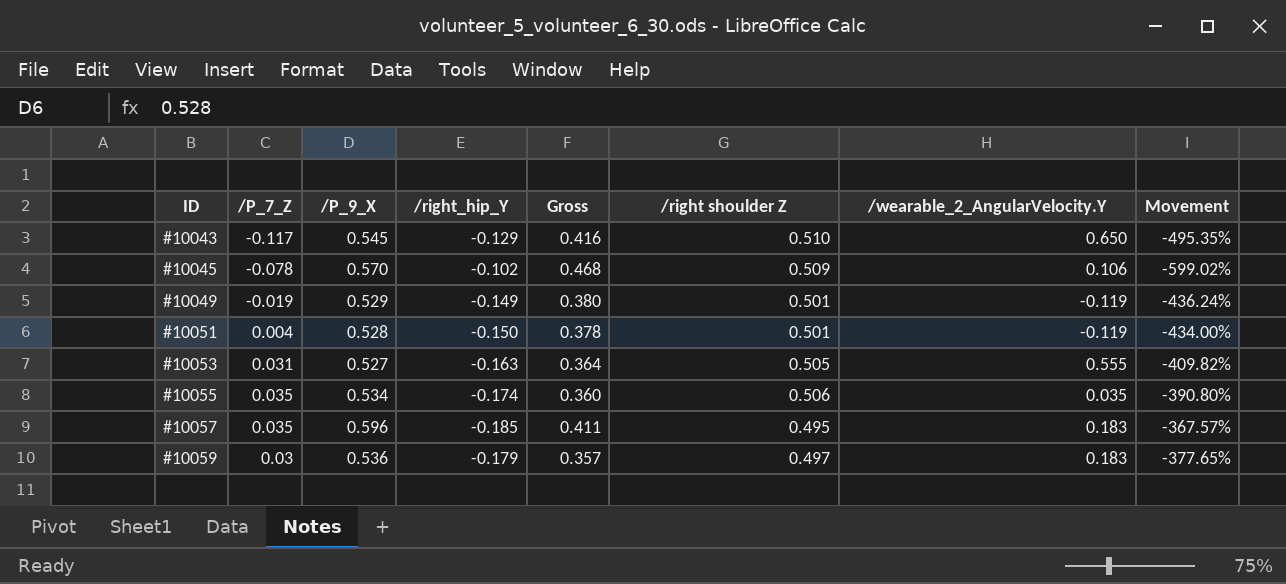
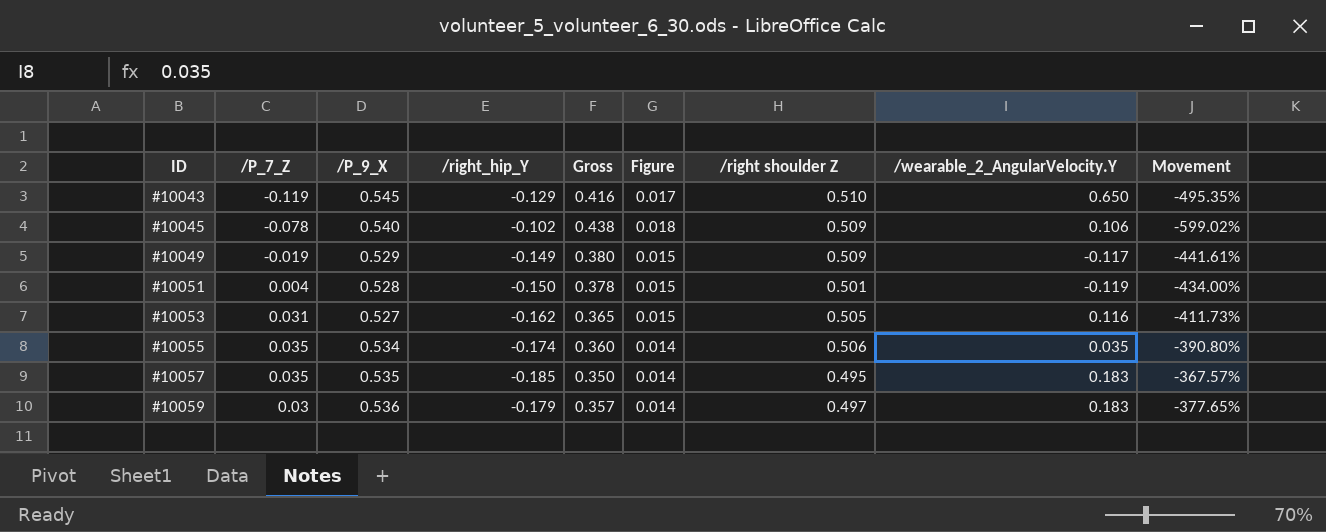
column Figure | formula: none -> [Gross] * 0.04
#10043 | /P_7_Z: -0.117 -> -0.119
#10045 | /P_9_X: 0.570 -> 0.540
#10045 | Gross: 0.468 -> 0.438
#10049 | /right shoulder Z: 0.501 -> 0.509
#10049 | /wearable_2_AngularVelocity.Y: -0.119 -> -0.117
#10049 | Movement: -436.24% -> -441.61%
#10053 | /right_hip_Y: -0.163 -> -0.162
#10053 | Gross: 0.364 -> 0.365
#10053 | /wearable_2_AngularVelocity.Y: 0.555 -> 0.116
#10053 | Movement: -409.82% -> -411.73%
#10057 | /P_9_X: 0.596 -> 0.535
#10057 | Gross: 0.411 -> 0.350

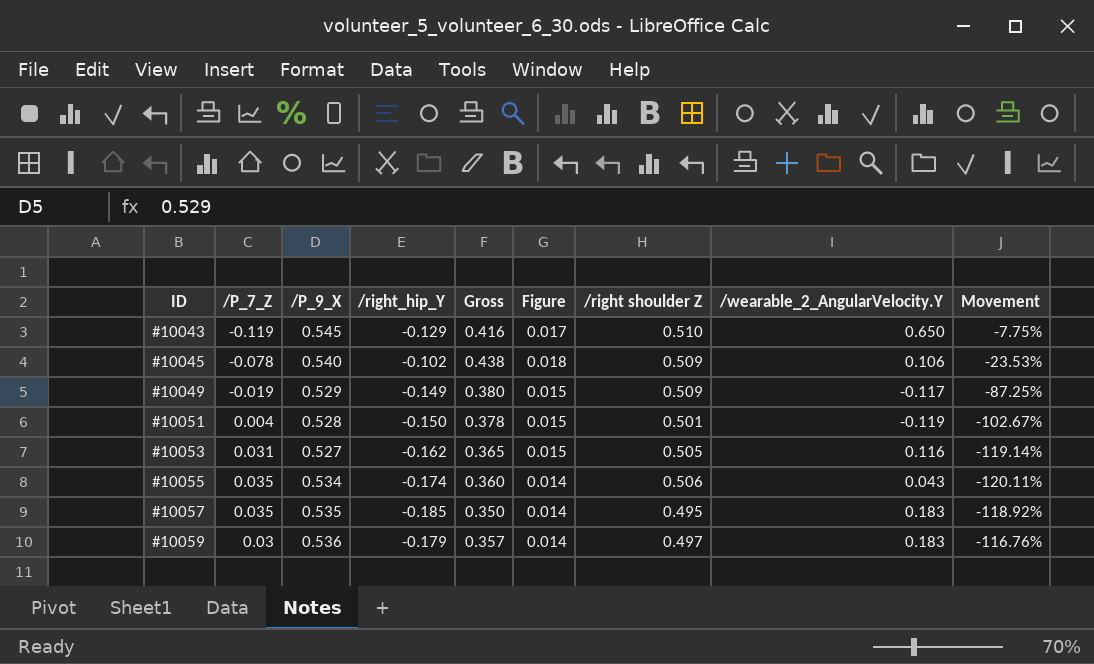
column Movement | formula: ([/right shoulder Z] - [/right_hip_Y]) / [/right_hip_Y] -> ([/P_7_Z] - [/right_hip_Y]) / [/right_hip_Y]
#10055 | /wearable_2_AngularVelocity.Y: 0.035 -> 0.043

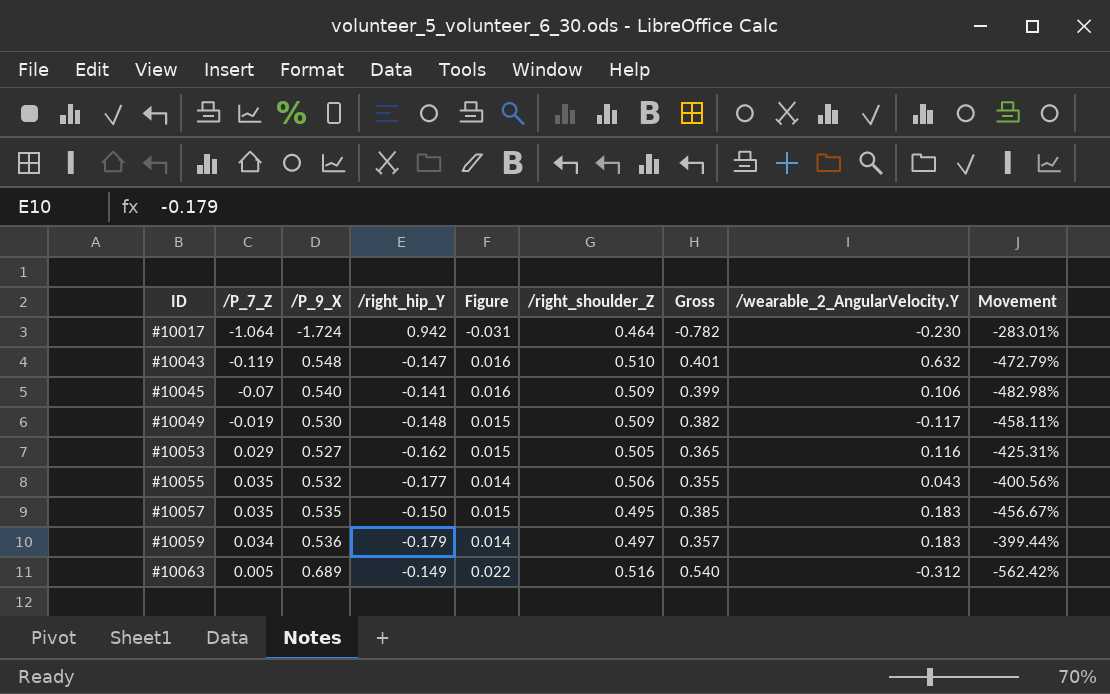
column name: /right shoulder Z -> /right_shoulder_Z
column Gross | position: 5 -> 7
column Movement | formula: ([/P_7_Z] - [/right_hip_Y]) / [/right_hip_Y] -> ([/P_9_X] - [/right_hip_Y]) / [/right_hip_Y]
row #10051: 0.004 | 0.528 | -0.150 | 0.378 | 0.015 | 0.501 | -0.119 | -102.67% -> none
row #10017: none -> -1.064 | -1.724 | 0.942 | -0.031 | 0.464 | -0.782 | -0.230 | -283.01%
#10043 | /P_9_X: 0.545 -> 0.548
#10043 | /right_hip_Y: -0.129 -> -0.147
#10043 | Figure: 0.017 -> 0.016
#10043 | Gross: 0.416 -> 0.401
#10043 | /wearable_2_AngularVelocity.Y: 0.650 -> 0.632
#10045 | /P_7_Z: -0.078 -> -0.07
#10045 | /right_hip_Y: -0.102 -> -0.141
#10045 | Figure: 0.018 -> 0.016
#10045 | Gross: 0.438 -> 0.399
#10049 | /P_9_X: 0.529 -> 0.530
#10049 | /right_hip_Y: -0.149 -> -0.148
#10049 | Gross: 0.380 -> 0.382
#10053 | /P_7_Z: 0.031 -> 0.029
#10055 | /P_9_X: 0.534 -> 0.532
#10055 | /right_hip_Y: -0.174 -> -0.177
#10055 | Gross: 0.360 -> 0.355
#10057 | /right_hip_Y: -0.185 -> -0.150
#10057 | Figure: 0.014 -> 0.015
#10057 | Gross: 0.350 -> 0.385
#10059 | /P_7_Z: 0.03 -> 0.034
row #10063: none -> 0.005 | 0.689 | -0.149 | 0.022 | 0.516 | 0.540 | -0.312 | -562.42%

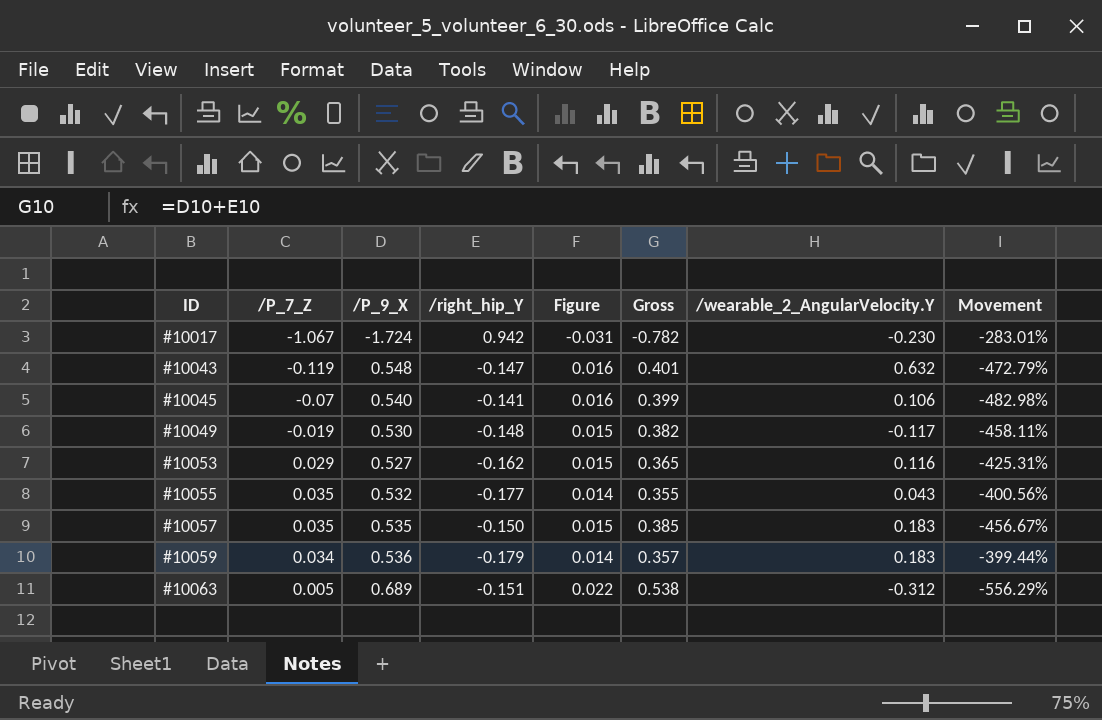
column /right_shoulder_Z | position: 6 -> none
#10017 | /P_7_Z: -1.064 -> -1.067
#10063 | /right_hip_Y: -0.149 -> -0.151
#10063 | Gross: 0.540 -> 0.538
#10063 | Movement: -562.42% -> -556.29%

